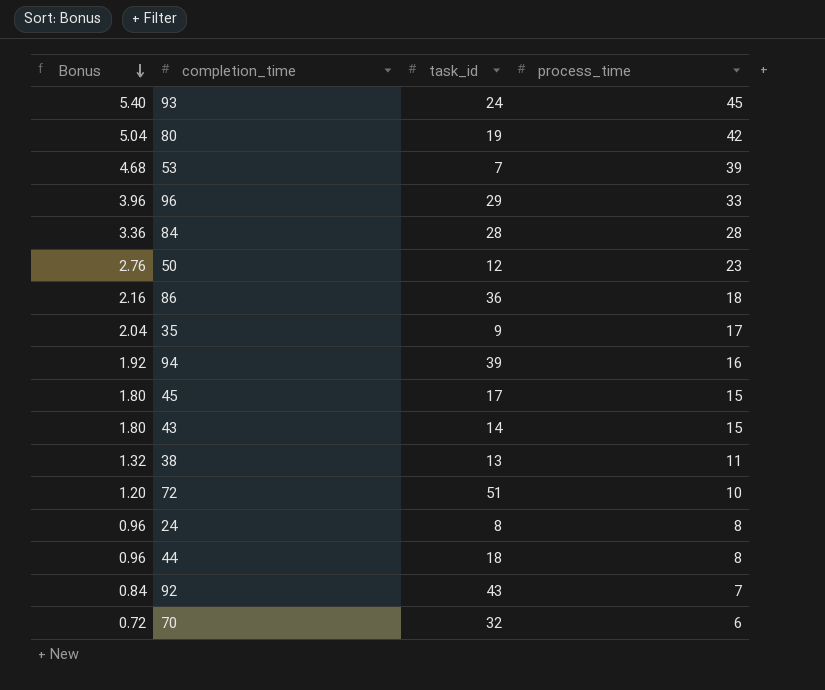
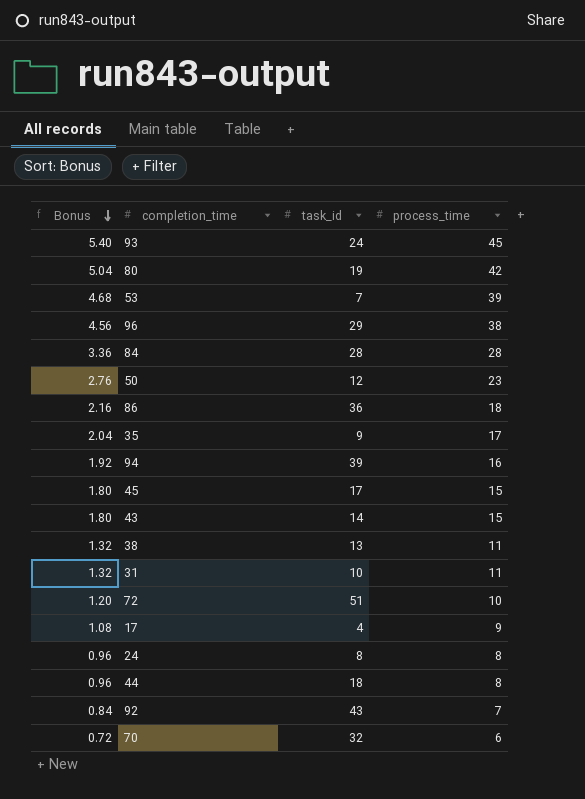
96 | Bonus: 3.96 -> 4.56
96 | process_time: 33 -> 38
row 31: none -> 1.32 | 10 | 11
row 17: none -> 1.08 | 4 | 9

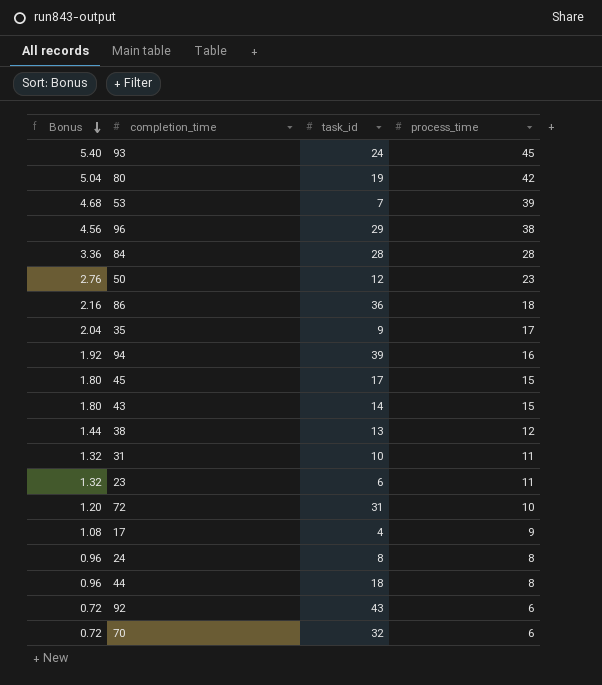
38 | Bonus: 1.32 -> 1.44
38 | process_time: 11 -> 12
row 23: none -> 1.32 | 6 | 11
72 | task_id: 51 -> 31
92 | Bonus: 0.84 -> 0.72
92 | process_time: 7 -> 6

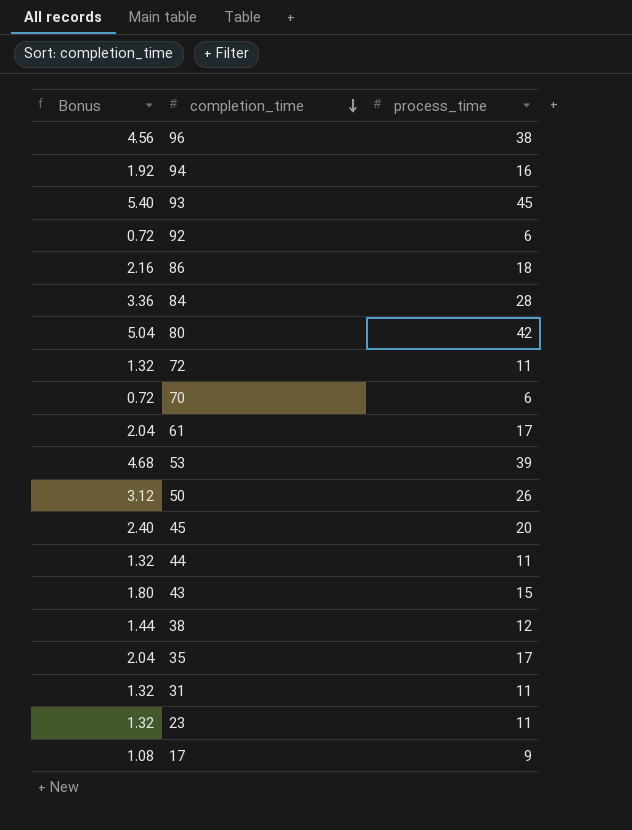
row order: Bonus descending -> completion_time descending
column task_id | position: 3 -> none
row 24: 0.96 | 8 | 8 -> none
72 | Bonus: 1.20 -> 1.32
72 | process_time: 10 -> 11
row 61: none -> 2.04 | 17
50 | Bonus: 2.76 -> 3.12
50 | process_time: 23 -> 26
45 | Bonus: 1.80 -> 2.40
45 | process_time: 15 -> 20
44 | Bonus: 0.96 -> 1.32
44 | process_time: 8 -> 11

